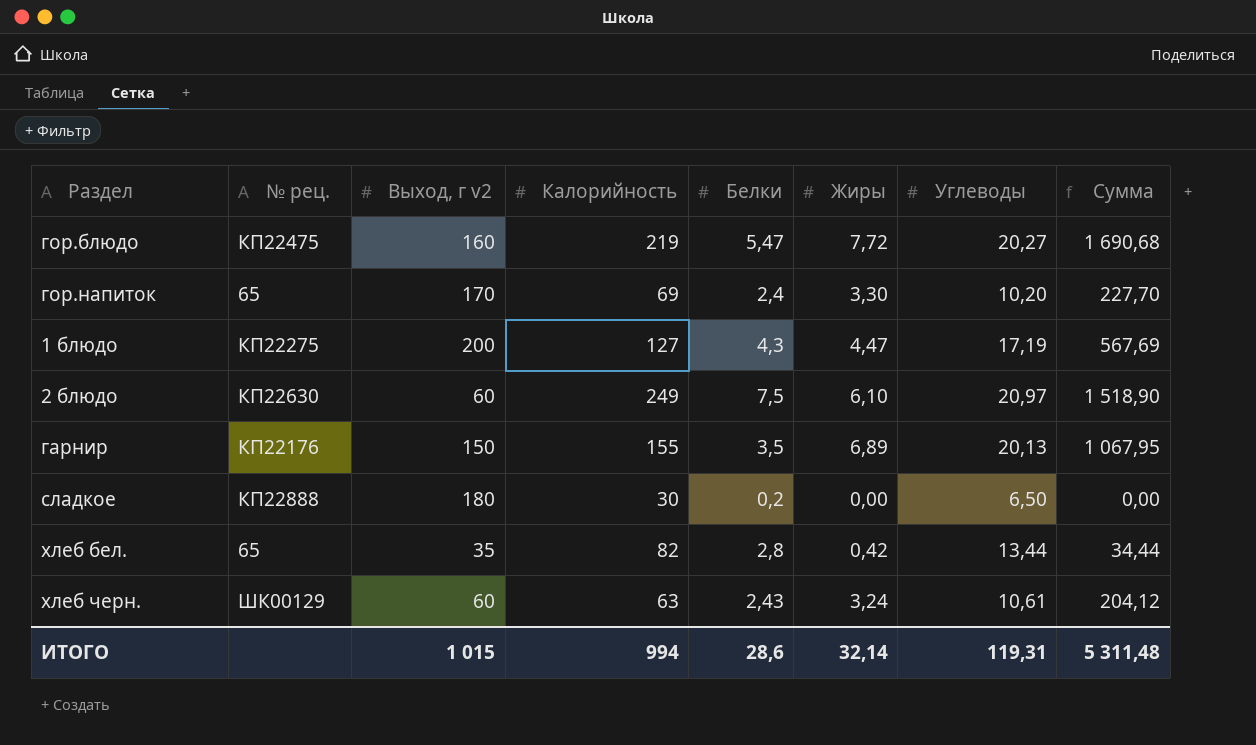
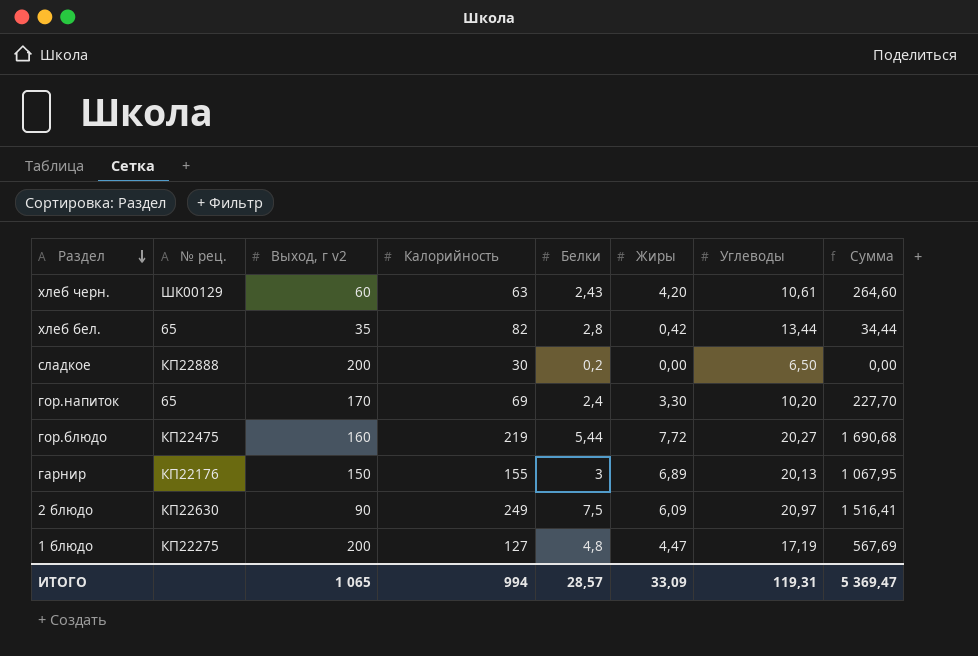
row order: none -> Раздел descending
хлеб черн. | Жиры: 3,24 -> 4,20
хлеб черн. | Сумма: 204,12 -> 264,60
сладкое | Выход, г v2: 180 -> 200
гор.блюдо | Белки: 5,47 -> 5,44
гарнир | Белки: 3,5 -> 3
2 блюдо | Выход, г v2: 60 -> 90
2 блюдо | Жиры: 6,10 -> 6,09
2 блюдо | Сумма: 1 518,90 -> 1 516,41
1 блюдо | Белки: 4,3 -> 4,8
ИТОГО | Выход, г v2: 1 015 -> 1 065
ИТОГО | Белки: 28,6 -> 28,57
ИТОГО | Жиры: 32,14 -> 33,09
ИТОГО | Сумма: 5 311,48 -> 5 369,47

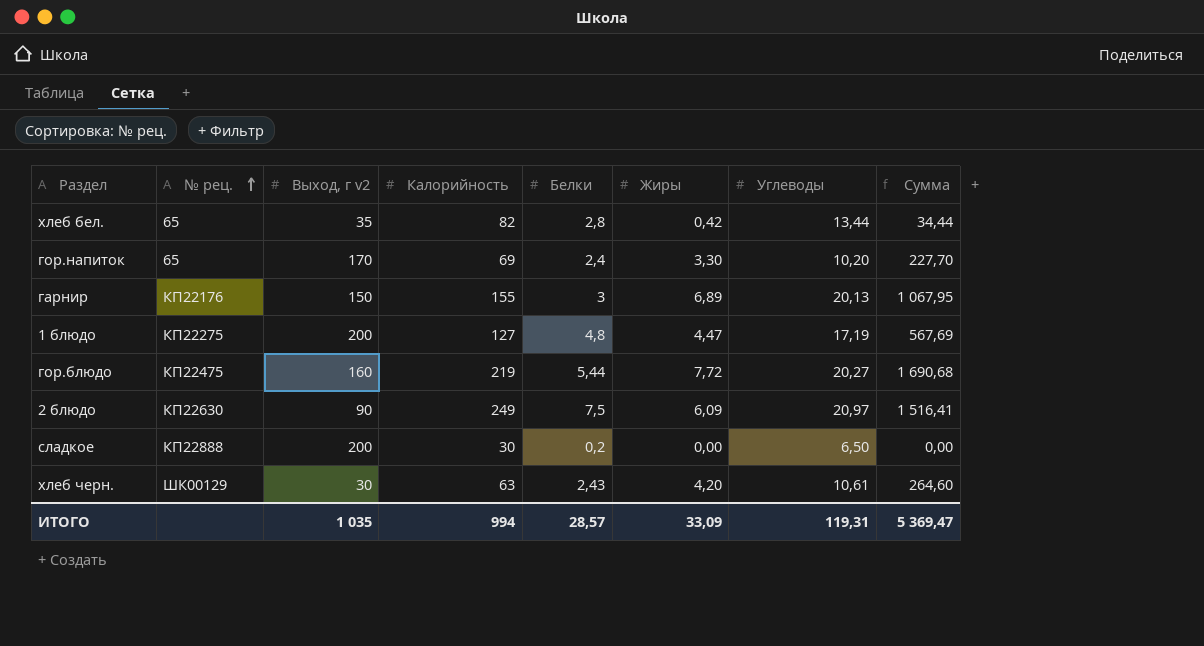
row order: Раздел descending -> № рец. ascending
хлеб черн. | Выход, г v2: 60 -> 30
ИТОГО | Выход, г v2: 1 065 -> 1 035

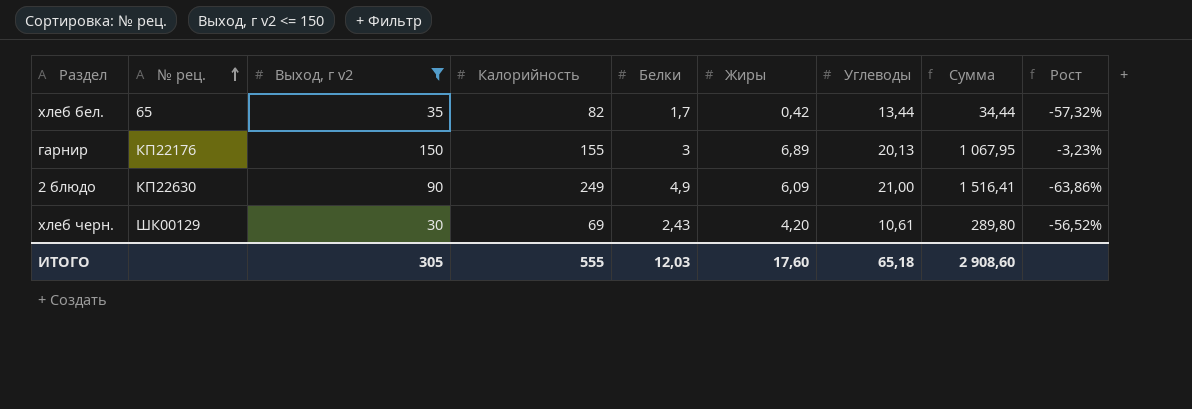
filter: none -> Выход, г v2 <= 150
column Рост | formula: none -> ([Выход, г v2] - [Калорийность]) / [Калорийность]
хлеб бел. | Белки: 2,8 -> 1,7
2 блюдо | Белки: 7,5 -> 4,9
2 блюдо | Углеводы: 20,97 -> 21,00
хлеб черн. | Калорийность: 63 -> 69
хлеб черн. | Сумма: 264,60 -> 289,80
ИТОГО | Выход, г v2: 1 035 -> 305
ИТОГО | Калорийность: 994 -> 555
ИТОГО | Белки: 28,57 -> 12,03
ИТОГО | Жиры: 33,09 -> 17,60
ИТОГО | Углеводы: 119,31 -> 65,18
ИТОГО | Сумма: 5 369,47 -> 2 908,60

